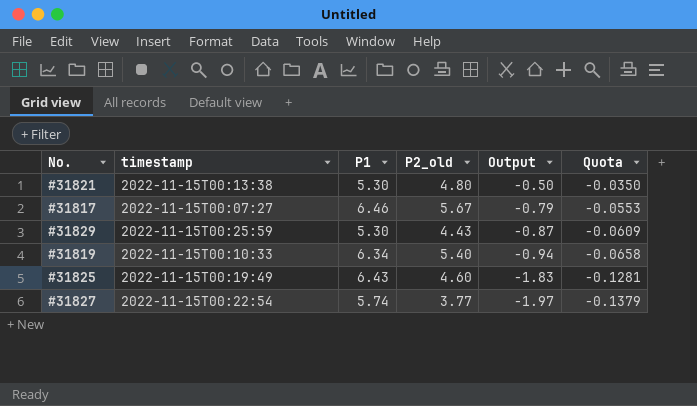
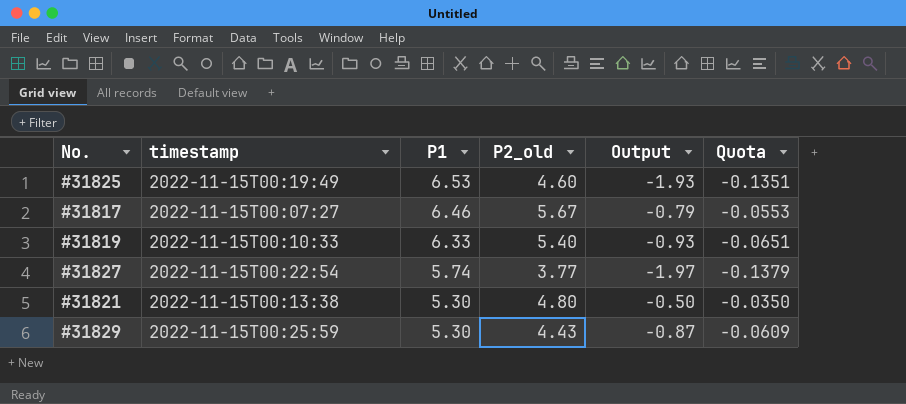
row order: Output descending -> P1 descending
#31825 | P1: 6.43 -> 6.53
#31825 | Output: -1.83 -> -1.93
#31825 | Quota: -0.1281 -> -0.1351
#31819 | P1: 6.34 -> 6.33
#31819 | Output: -0.94 -> -0.93
#31819 | Quota: -0.0658 -> -0.0651

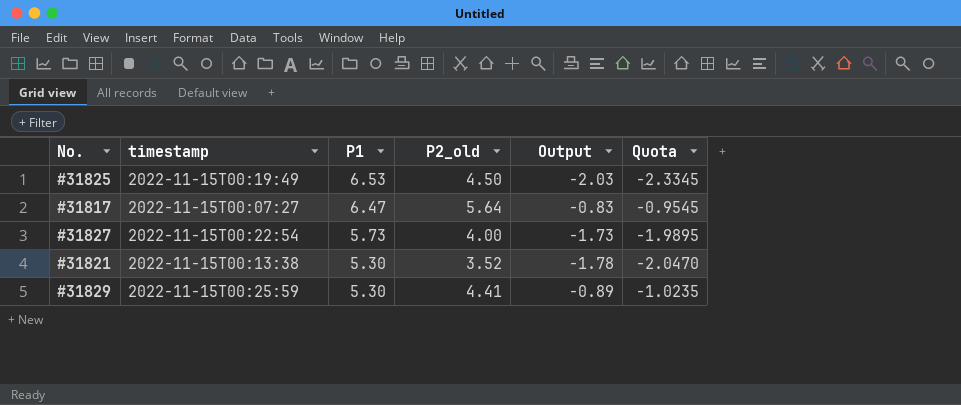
column Quota | formula: [Output] * 0.07 -> [Output] * 1.15
row #31819: 2022-11-15T00:10:33 | 6.33 | 5.40 | -0.93 | -0.0651 -> none
#31825 | P2_old: 4.60 -> 4.50
#31825 | Output: -1.93 -> -2.03
#31817 | P1: 6.46 -> 6.47
#31817 | P2_old: 5.67 -> 5.64
#31817 | Output: -0.79 -> -0.83
#31827 | P1: 5.74 -> 5.73
#31827 | P2_old: 3.77 -> 4.00
#31827 | Output: -1.97 -> -1.73
#31821 | P2_old: 4.80 -> 3.52
#31821 | Output: -0.50 -> -1.78
#31829 | P2_old: 4.43 -> 4.41
#31829 | Output: -0.87 -> -0.89

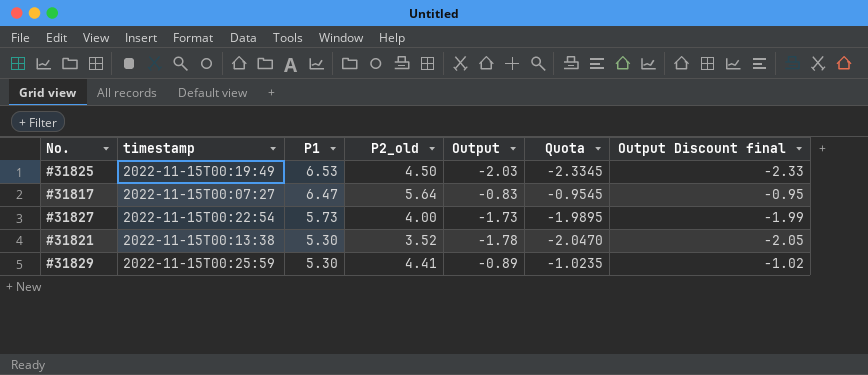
column Output Discount final | formula: none -> [Output] * 1.15

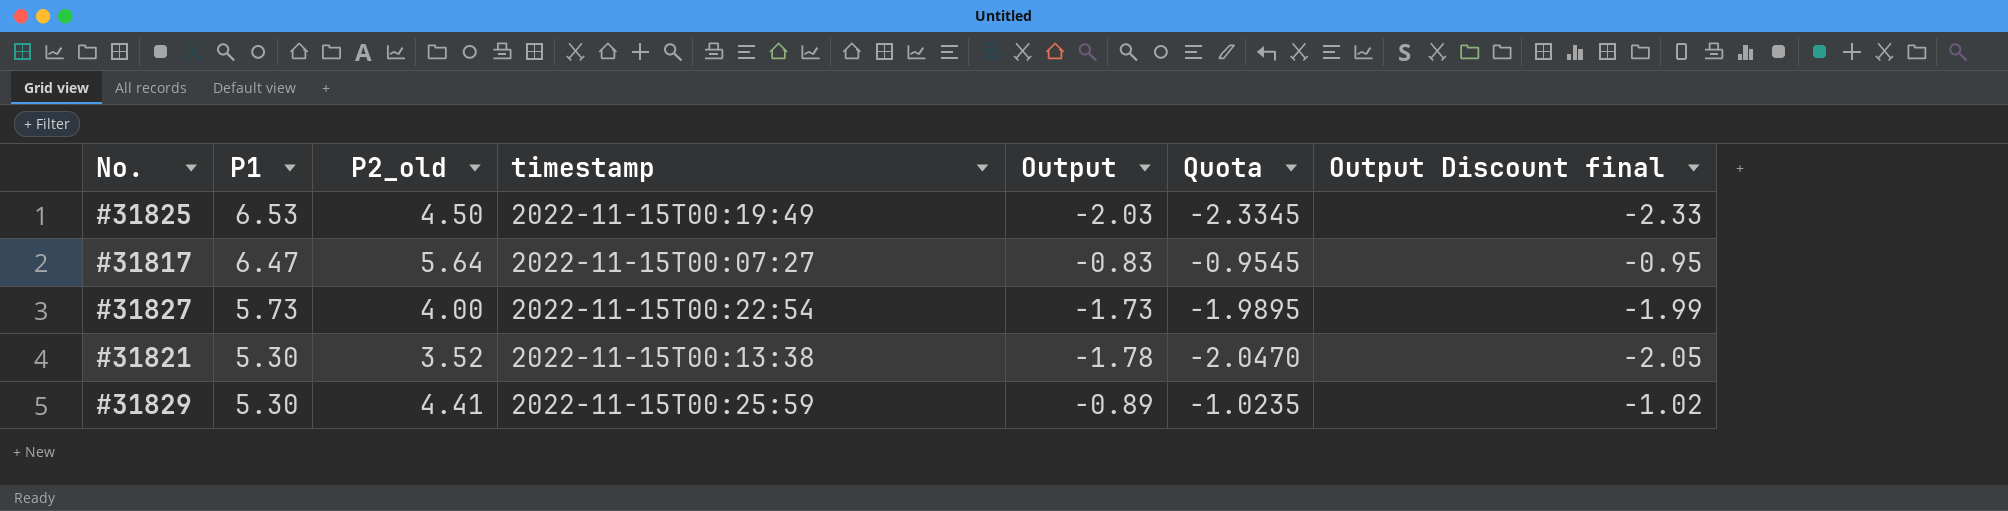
column timestamp | position: 2 -> 4

